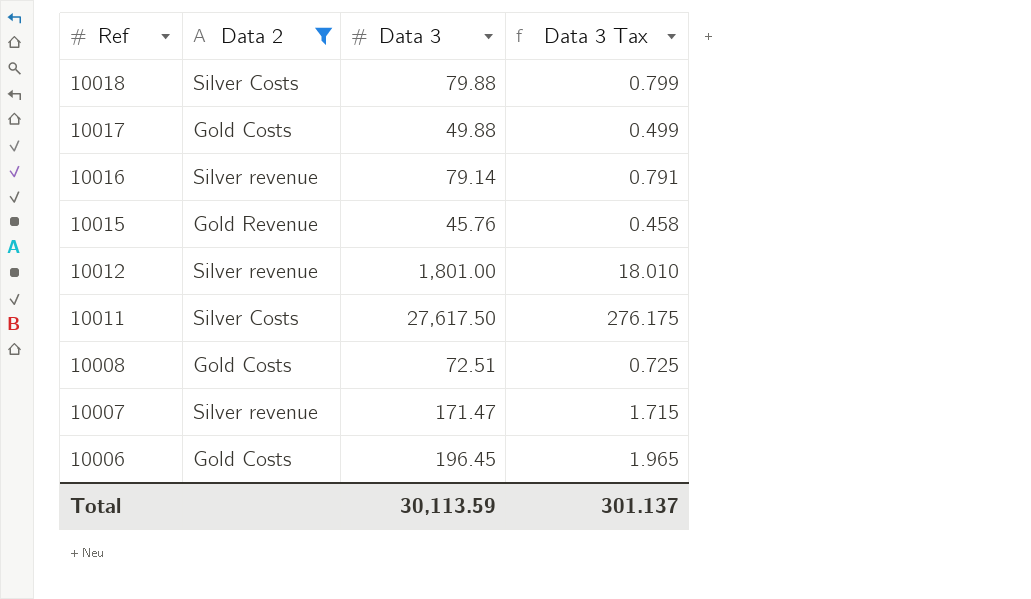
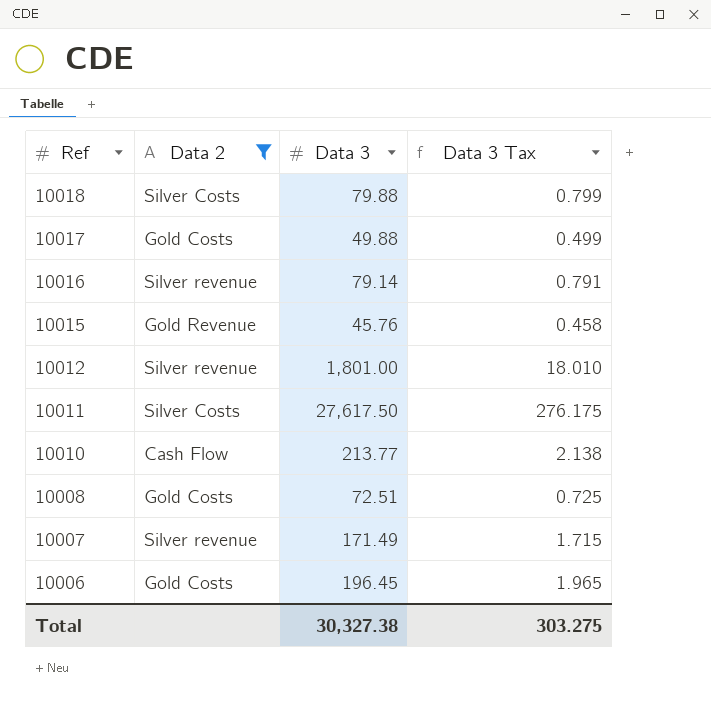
row 10010: none -> Cash Flow | 213.77 | 2.138
10007 | Data 3: 171.47 -> 171.49
Total | Data 3: 30,113.59 -> 30,327.38
Total | Data 3 Tax: 301.137 -> 303.275

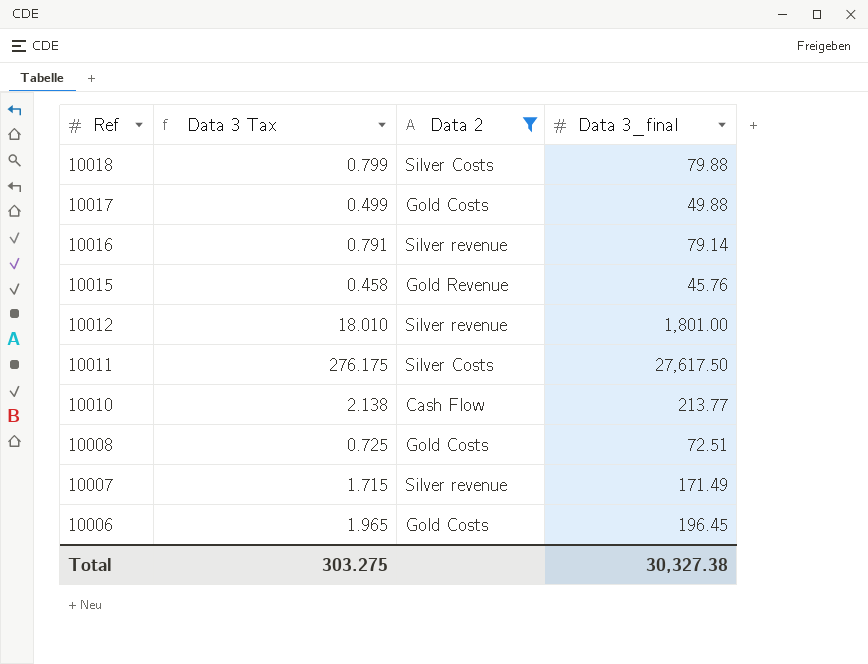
column Data 3 Tax | position: 4 -> 2
column name: Data 3 -> Data 3_final

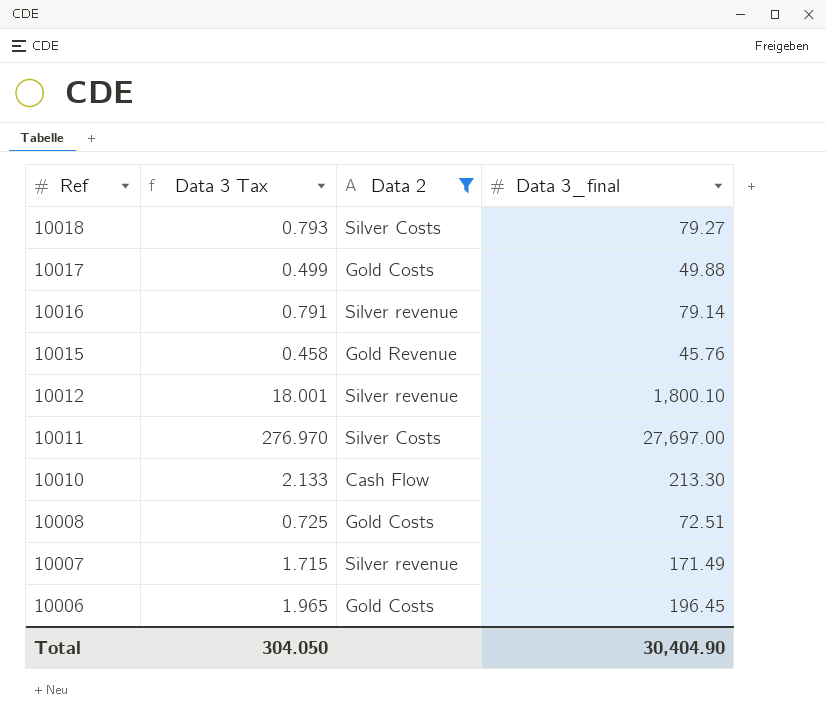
10018 | Data 3 Tax: 0.799 -> 0.793
10018 | Data 3_final: 79.88 -> 79.27
10012 | Data 3 Tax: 18.010 -> 18.001
10012 | Data 3_final: 1,801.00 -> 1,800.10
10011 | Data 3 Tax: 276.175 -> 276.970
10011 | Data 3_final: 27,617.50 -> 27,697.00
10010 | Data 3 Tax: 2.138 -> 2.133
10010 | Data 3_final: 213.77 -> 213.30
Total | Data 3 Tax: 303.275 -> 304.050
Total | Data 3_final: 30,327.38 -> 30,404.90

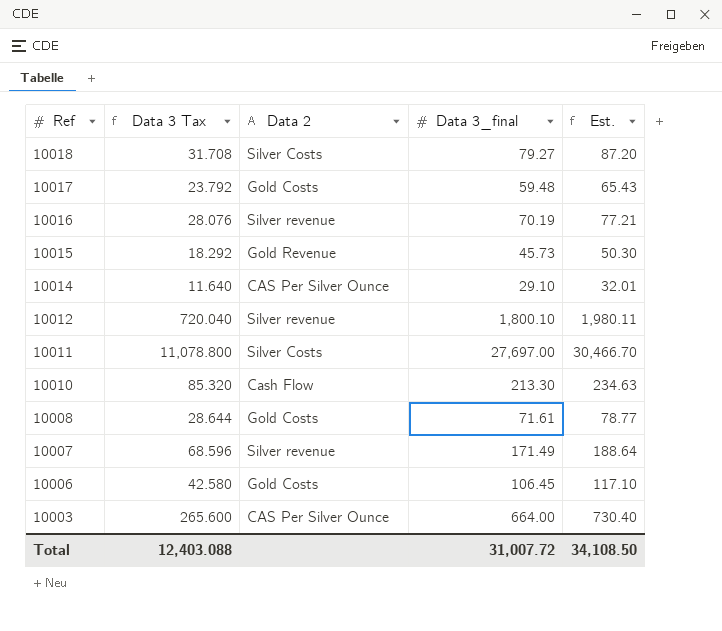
filter: Data 2 != CAS Per Silver Ounce -> none
column Data 3 Tax | formula: [Data 3_final] * 0.01 -> [Data 3_final] * 0.4
column Est. | formula: none -> [Data 3_final] * 1.1
10017 | Data 3_final: 49.88 -> 59.48
10016 | Data 3_final: 79.14 -> 70.19
10015 | Data 3_final: 45.76 -> 45.73
10008 | Data 3_final: 72.51 -> 71.61
10006 | Data 3_final: 196.45 -> 106.45
Total | Data 3 Tax: 304.050 -> 12,403.088
Total | Data 3_final: 30,404.90 -> 31,007.72

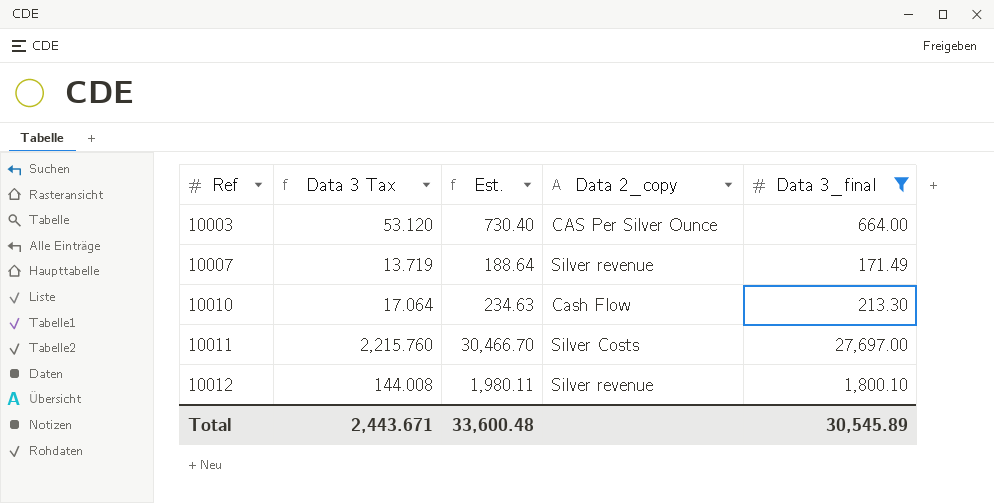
filter: none -> Data 3_final >= 171.49
row order: Ref descending -> Ref ascending
column Data 3 Tax | formula: [Data 3_final] * 0.4 -> [Data 3_final] * 0.08
column Est. | position: 5 -> 3
column name: Data 2 -> Data 2_copy
Total | Data 3 Tax: 12,403.088 -> 2,443.671
Total | Est.: 34,108.50 -> 33,600.48
Total | Data 3_final: 31,007.72 -> 30,545.89

